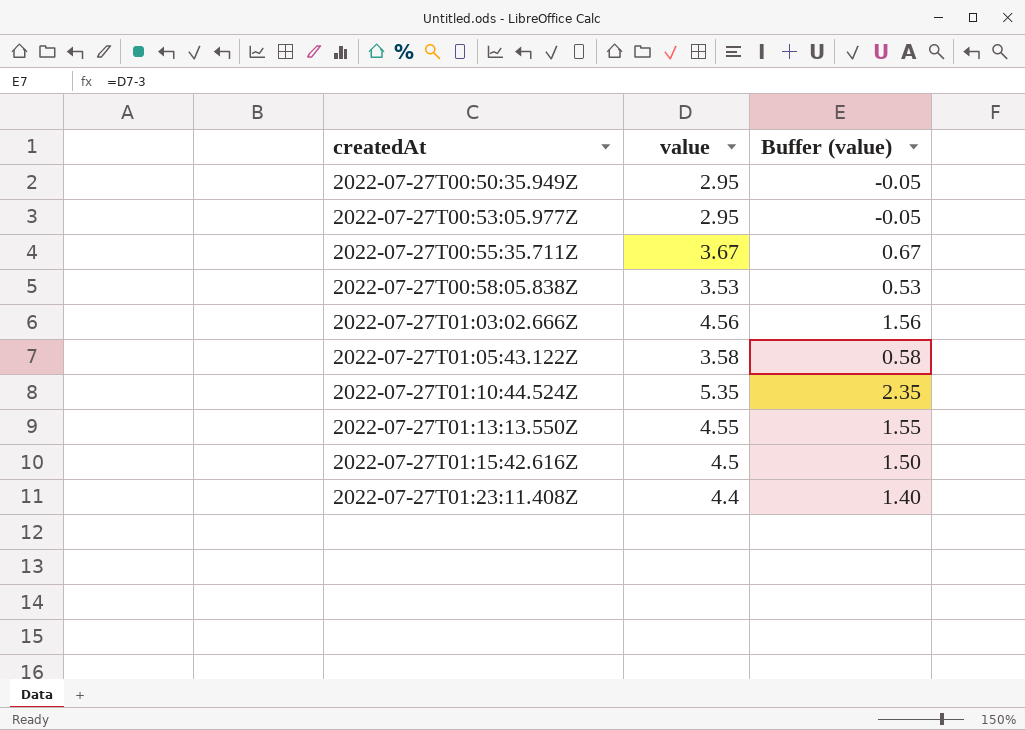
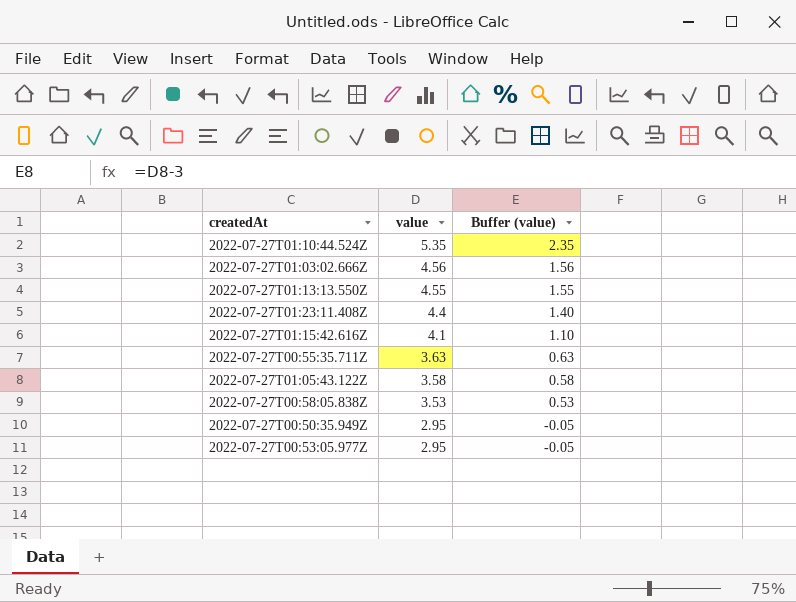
row order: createdAt ascending -> value descending
2022-07-27T01:15:42.616Z | value: 4.5 -> 4.1
2022-07-27T01:15:42.616Z | Buffer (value): 1.50 -> 1.10
2022-07-27T00:55:35.711Z | value: 3.67 -> 3.63
2022-07-27T00:55:35.711Z | Buffer (value): 0.67 -> 0.63

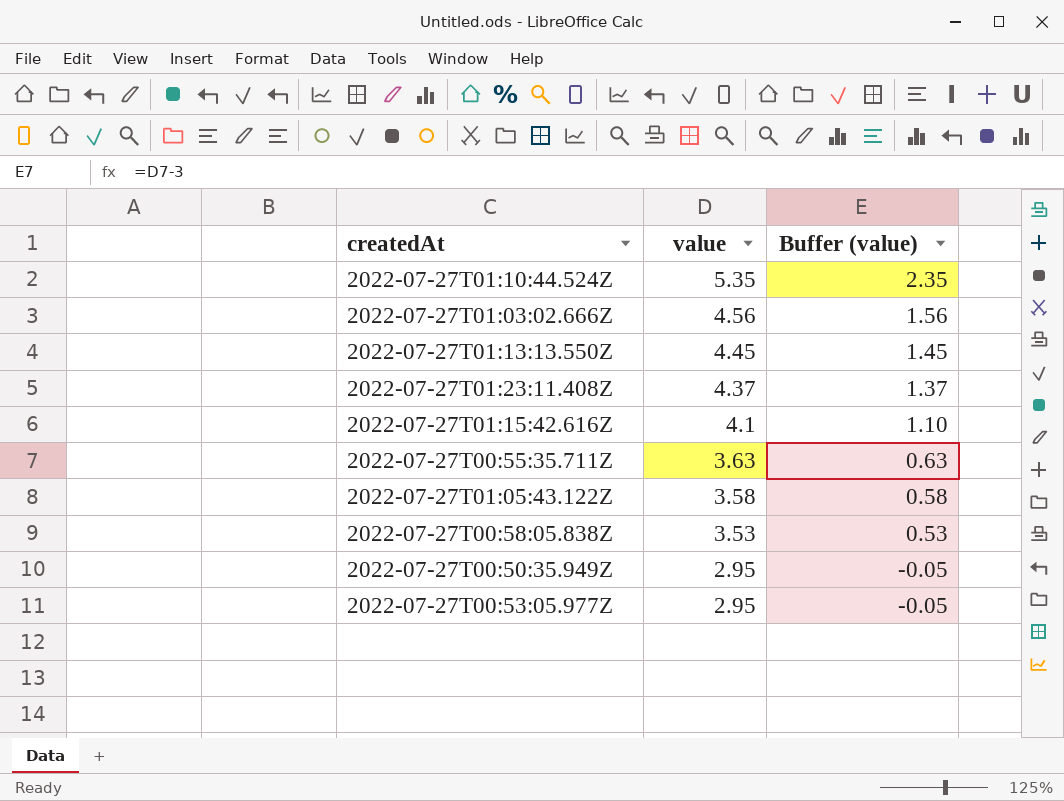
2022-07-27T01:13:13.550Z | value: 4.55 -> 4.45
2022-07-27T01:13:13.550Z | Buffer (value): 1.55 -> 1.45
2022-07-27T01:23:11.408Z | value: 4.4 -> 4.37
2022-07-27T01:23:11.408Z | Buffer (value): 1.40 -> 1.37

